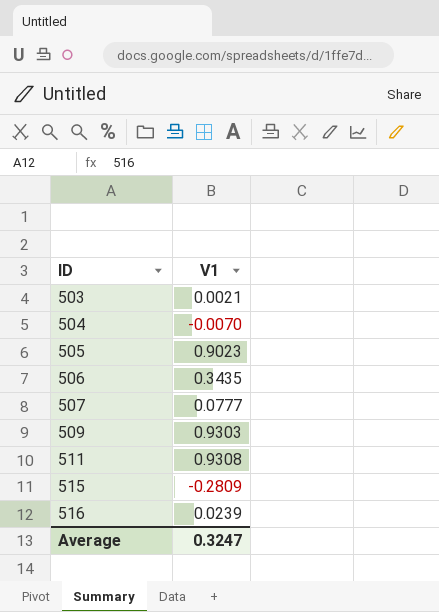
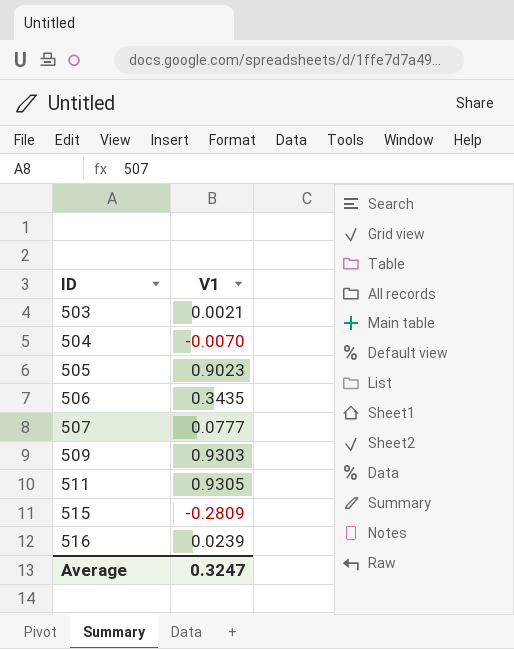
511 | V1: 0.9308 -> 0.9305

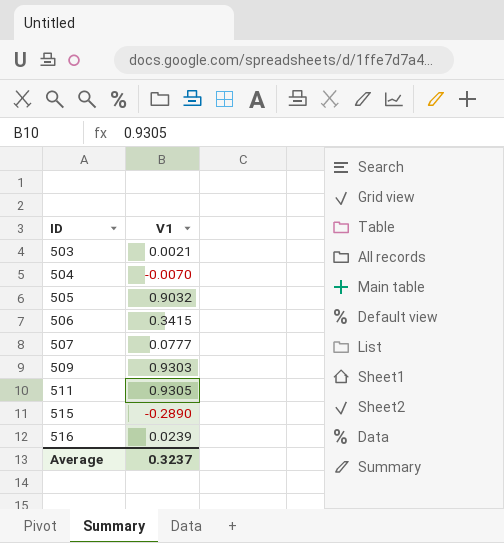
505 | V1: 0.9023 -> 0.9032
506 | V1: 0.3435 -> 0.3415
515 | V1: -0.2809 -> -0.2890
Average | V1: 0.3247 -> 0.3237

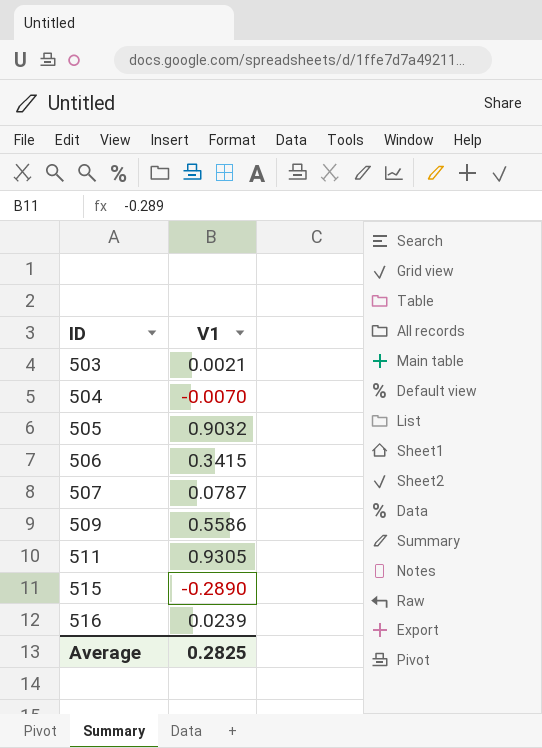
507 | V1: 0.0777 -> 0.0787
509 | V1: 0.9303 -> 0.5586
Average | V1: 0.3237 -> 0.2825

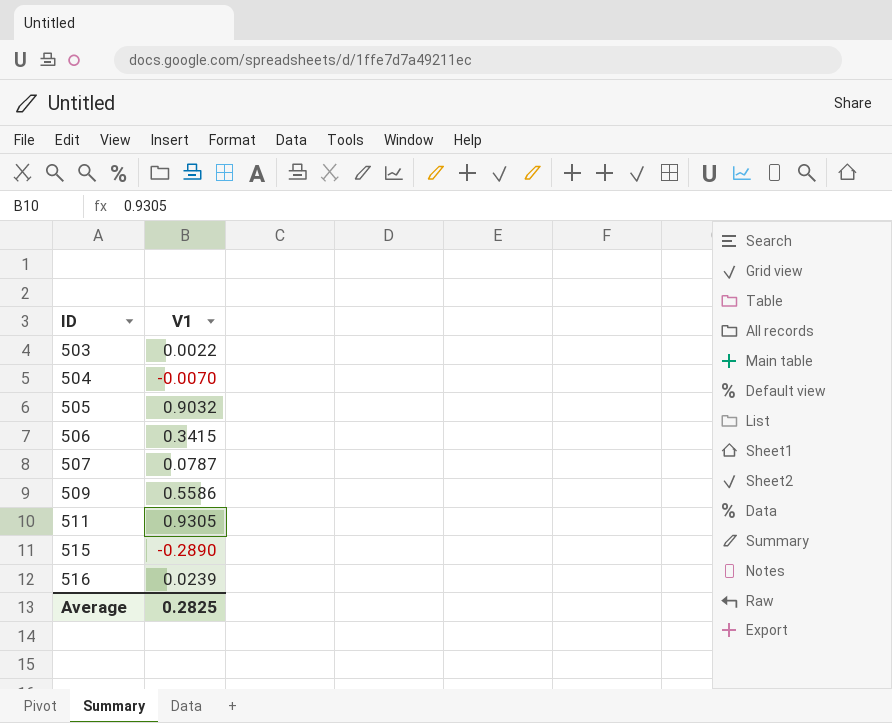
503 | V1: 0.0021 -> 0.0022

